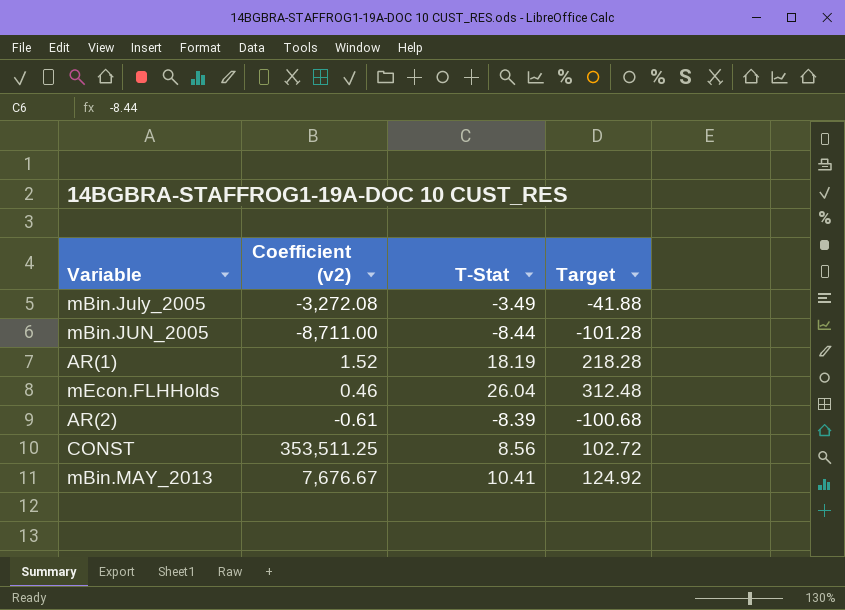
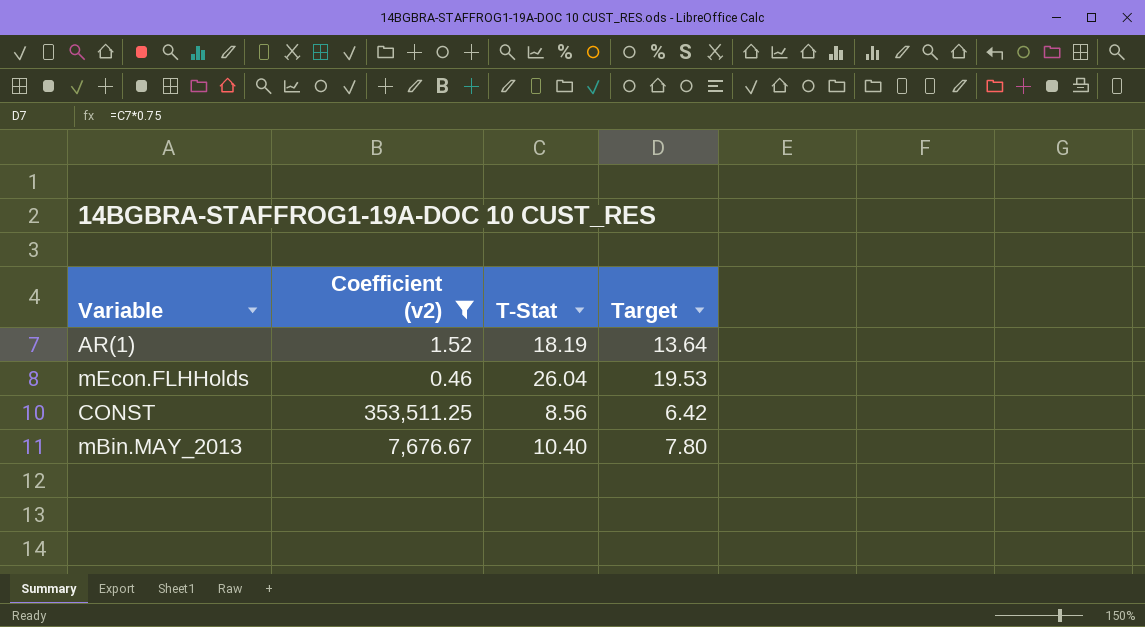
filter: none -> Coefficient (v2) >= 0.46
column Target | formula: [T-Stat] * 12 -> [T-Stat] * 0.75
mBin.MAY_2013 | T-Stat: 10.41 -> 10.40

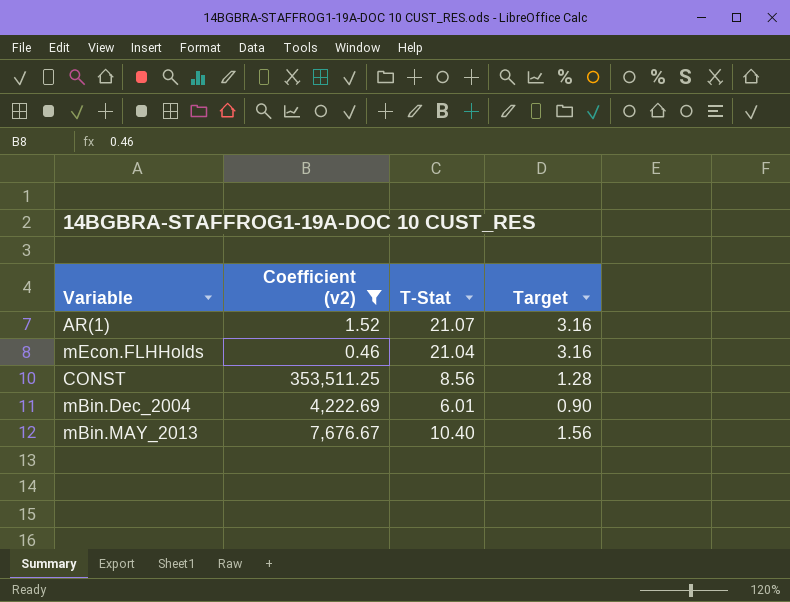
column Target | formula: [T-Stat] * 0.75 -> [T-Stat] * 0.15
AR(1) | T-Stat: 18.19 -> 21.07
mEcon.FLHHolds | T-Stat: 26.04 -> 21.04
row mBin.Dec_2004: none -> 4,222.69 | 6.01 | 0.90

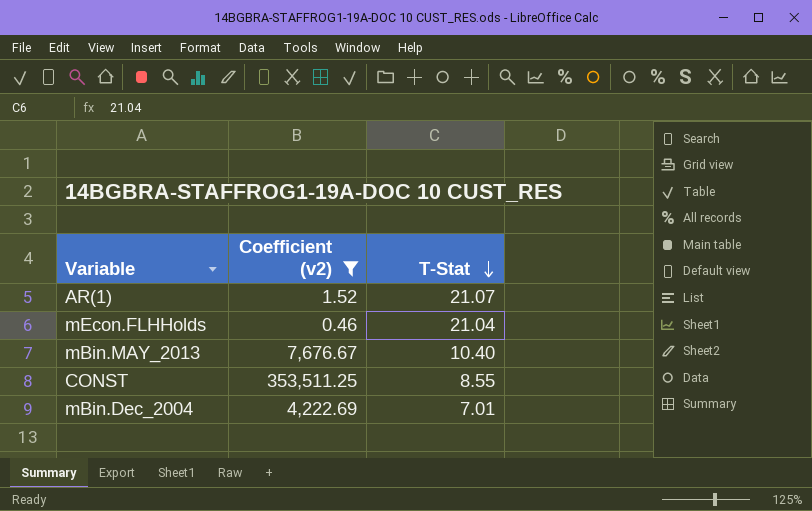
row order: none -> T-Stat descending
column Target | formula: [T-Stat] * 0.15 -> none
CONST | T-Stat: 8.56 -> 8.55
mBin.Dec_2004 | T-Stat: 6.01 -> 7.01

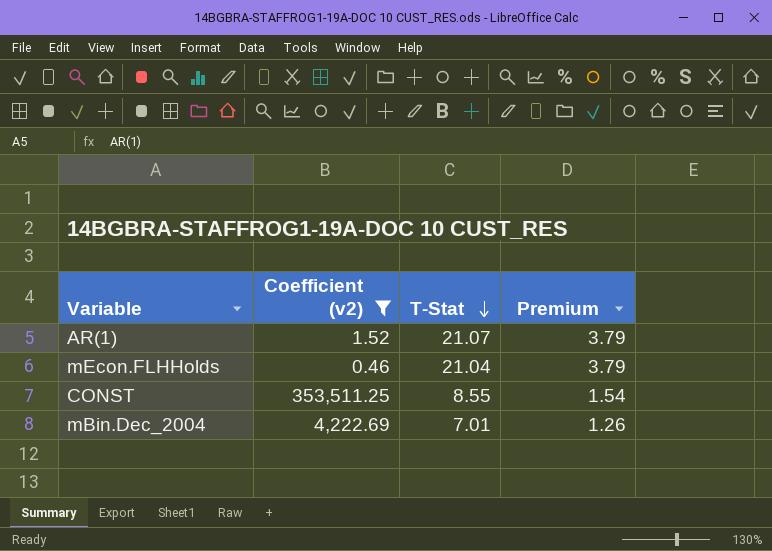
column Premium | formula: none -> [T-Stat] * 0.18
row mBin.MAY_2013: 7,676.67 | 10.40 -> none

